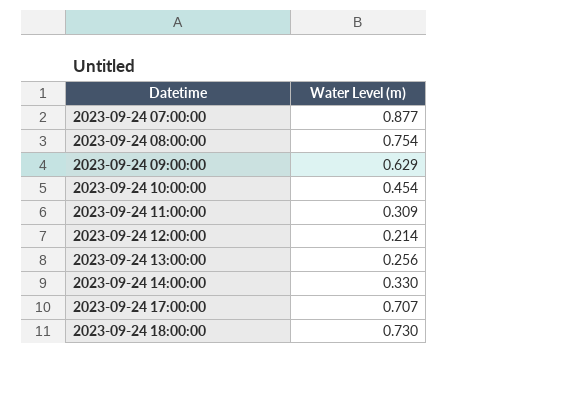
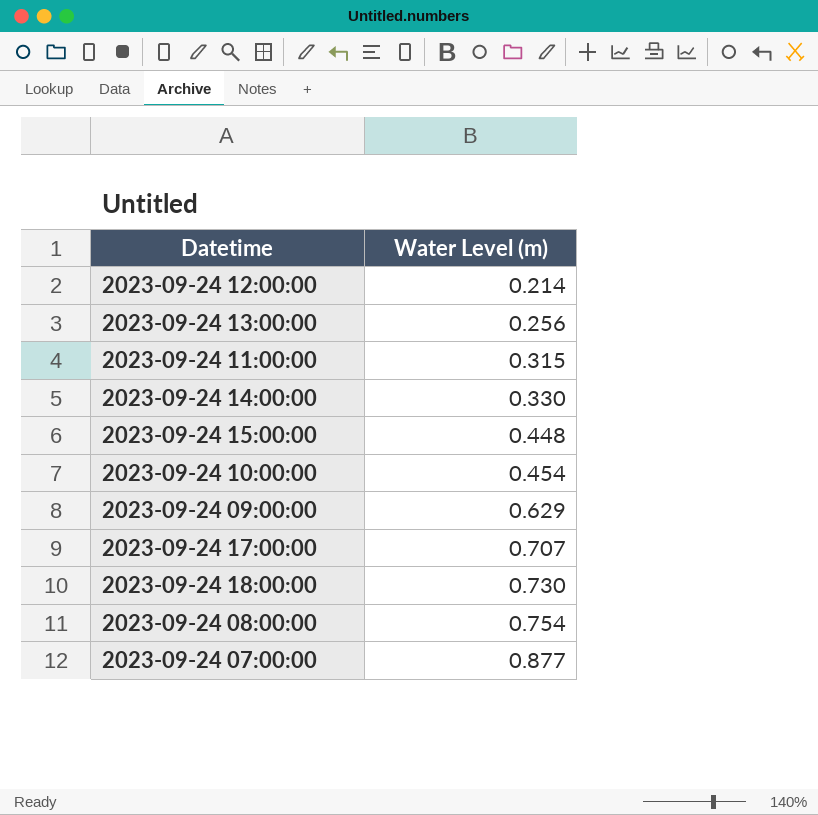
row order: Datetime ascending -> Water Level (m) ascending
2023-09-24 11:00:00 | Water Level (m): 0.309 -> 0.315
row 2023-09-24 15:00:00: none -> 0.448

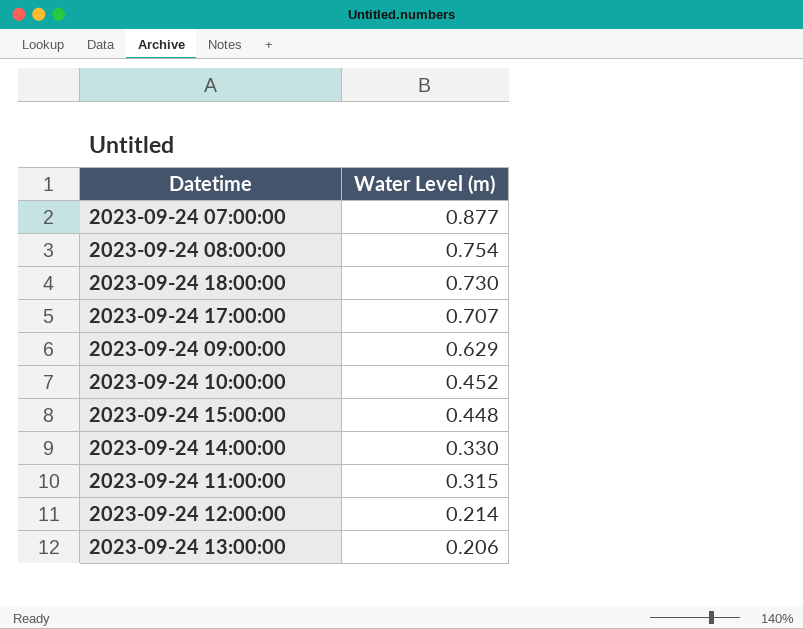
row order: Water Level (m) ascending -> Water Level (m) descending
2023-09-24 10:00:00 | Water Level (m): 0.454 -> 0.452
2023-09-24 13:00:00 | Water Level (m): 0.256 -> 0.206

